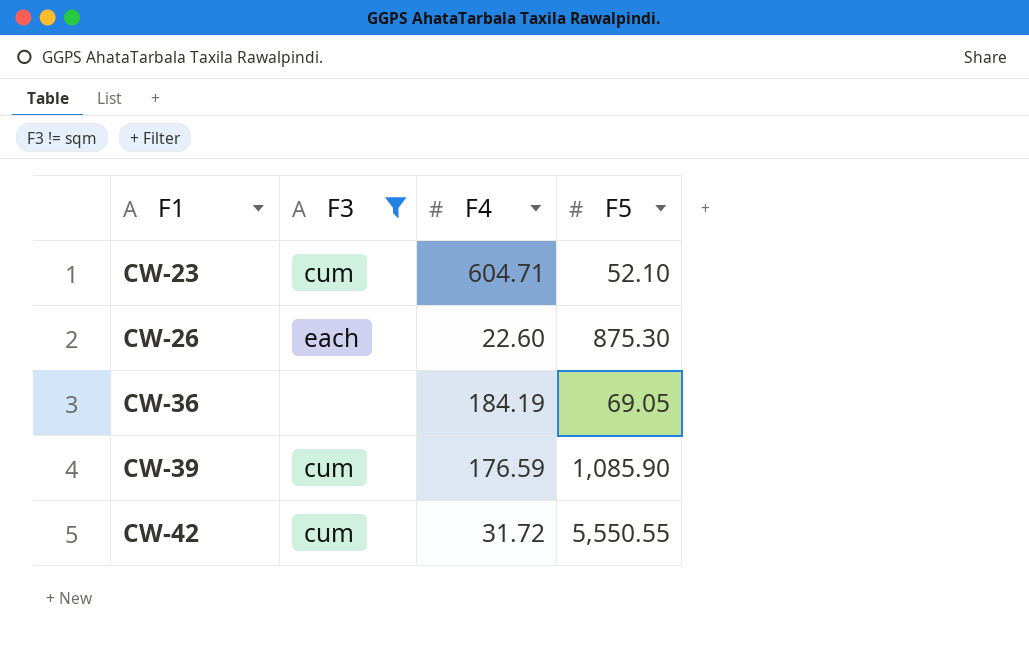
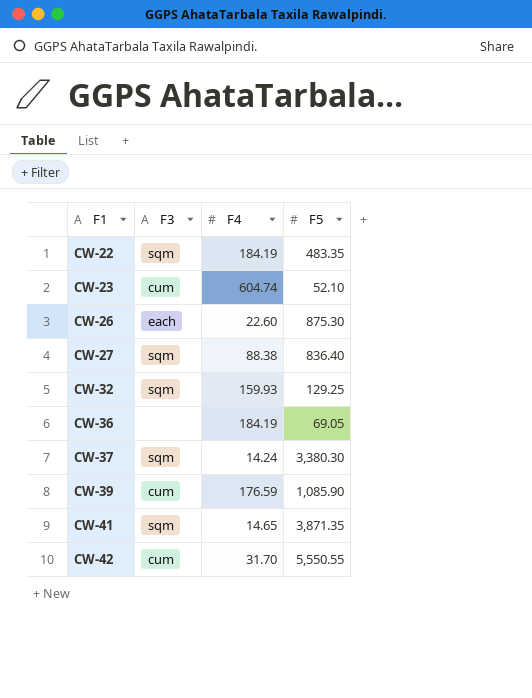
filter: F3 != sqm -> none
CW-23 | F4: 604.71 -> 604.74
CW-42 | F4: 31.72 -> 31.70

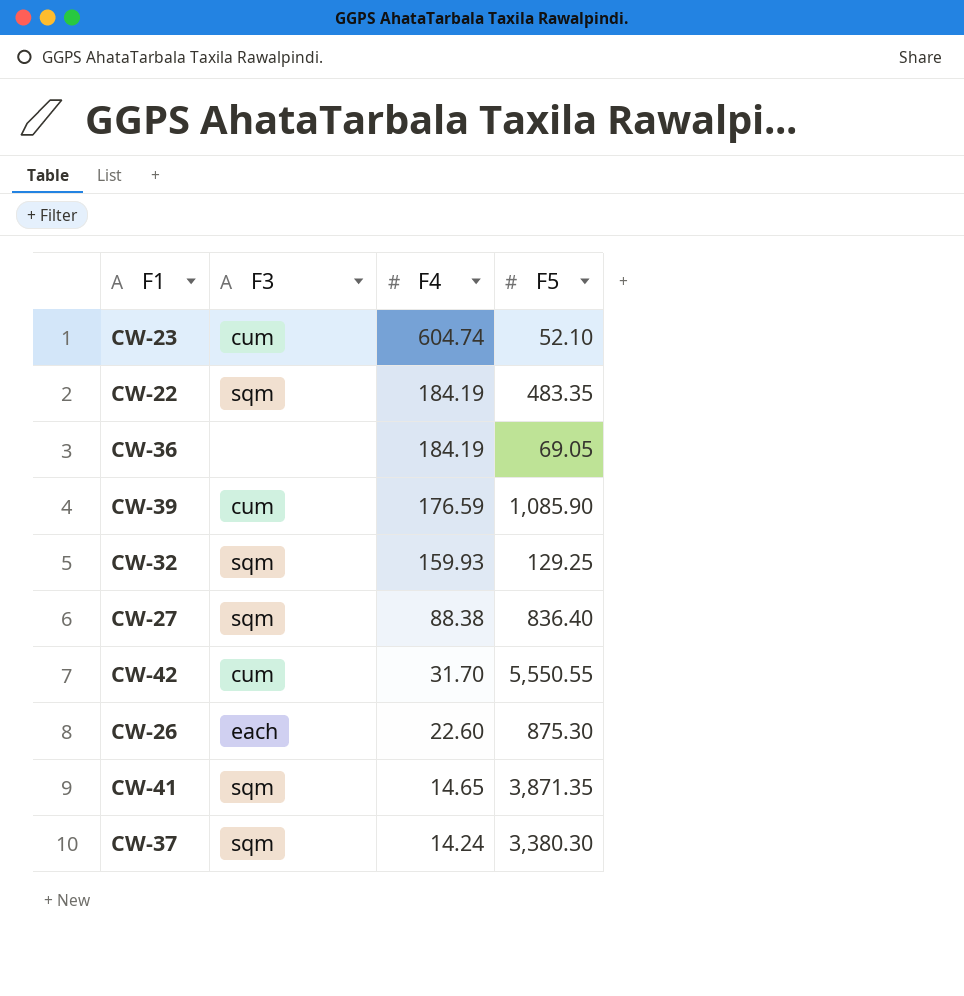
row order: F1 ascending -> F4 descending

